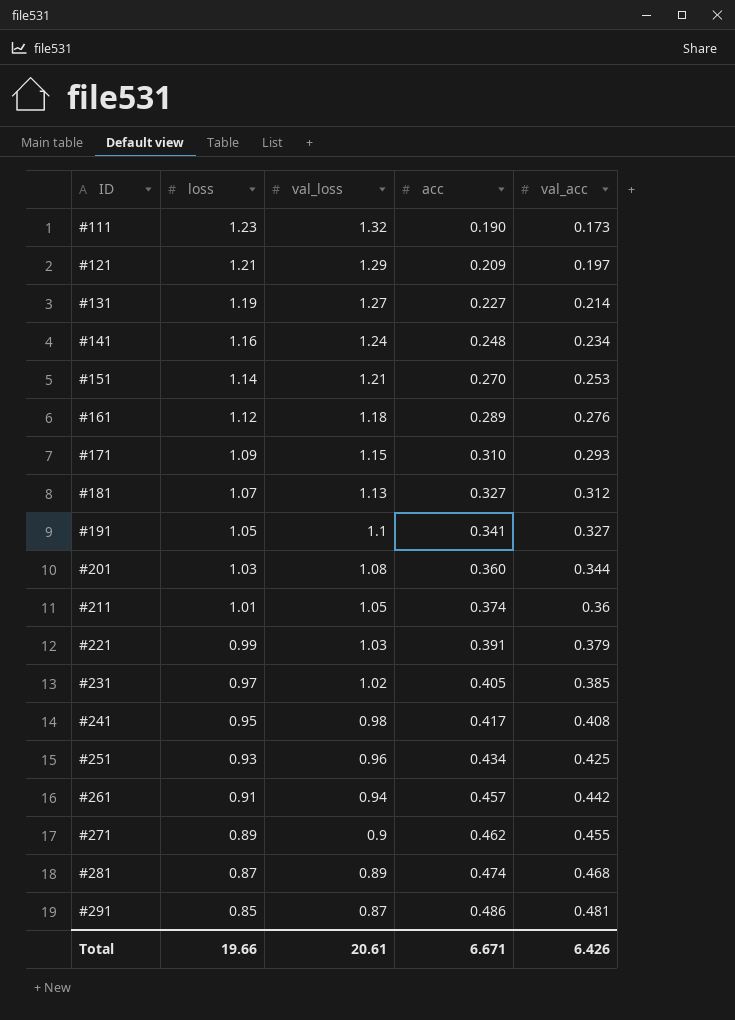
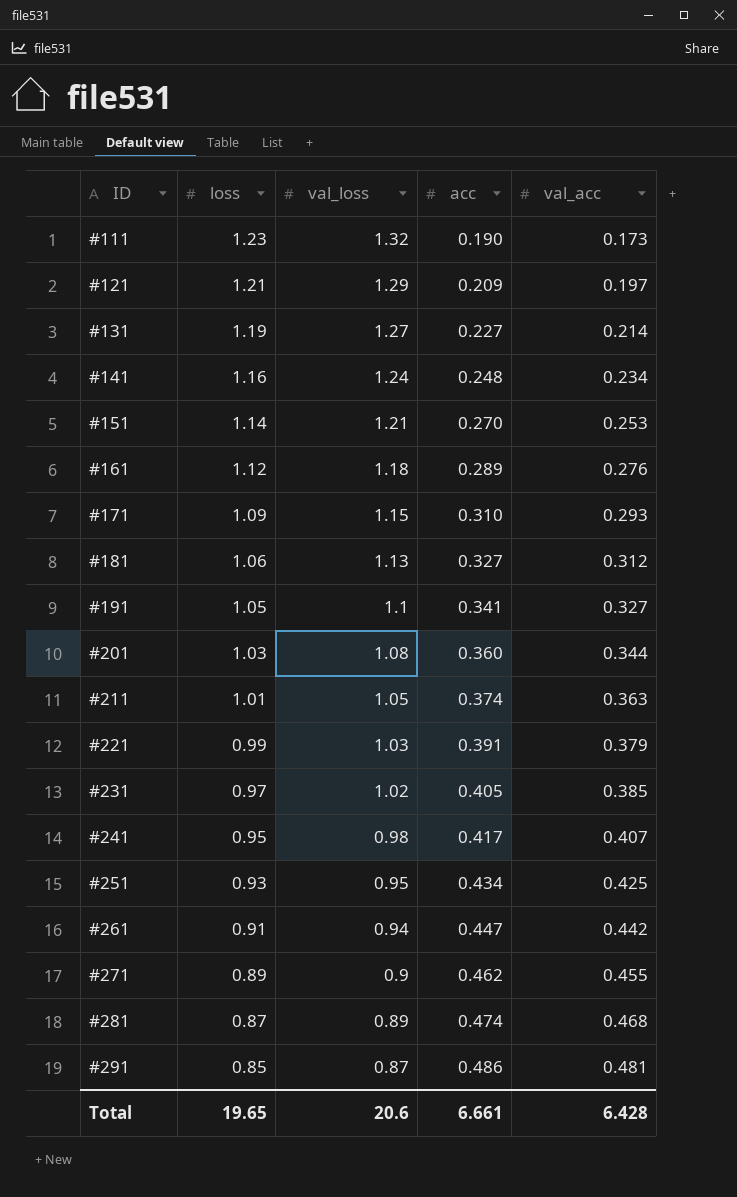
#181 | loss: 1.07 -> 1.06
#211 | val_acc: 0.36 -> 0.363
#241 | val_acc: 0.408 -> 0.407
#251 | val_loss: 0.96 -> 0.95
#261 | acc: 0.457 -> 0.447
Total | loss: 19.66 -> 19.65
Total | val_loss: 20.61 -> 20.6
Total | acc: 6.671 -> 6.661
Total | val_acc: 6.426 -> 6.428

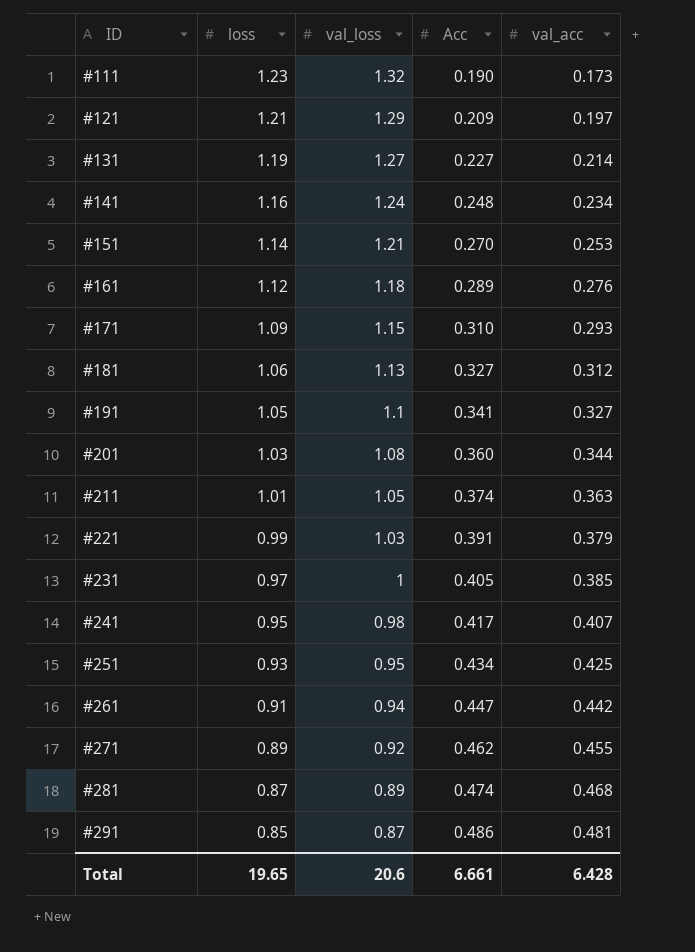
column name: acc -> Acc
#231 | val_loss: 1.02 -> 1
#271 | val_loss: 0.9 -> 0.92

